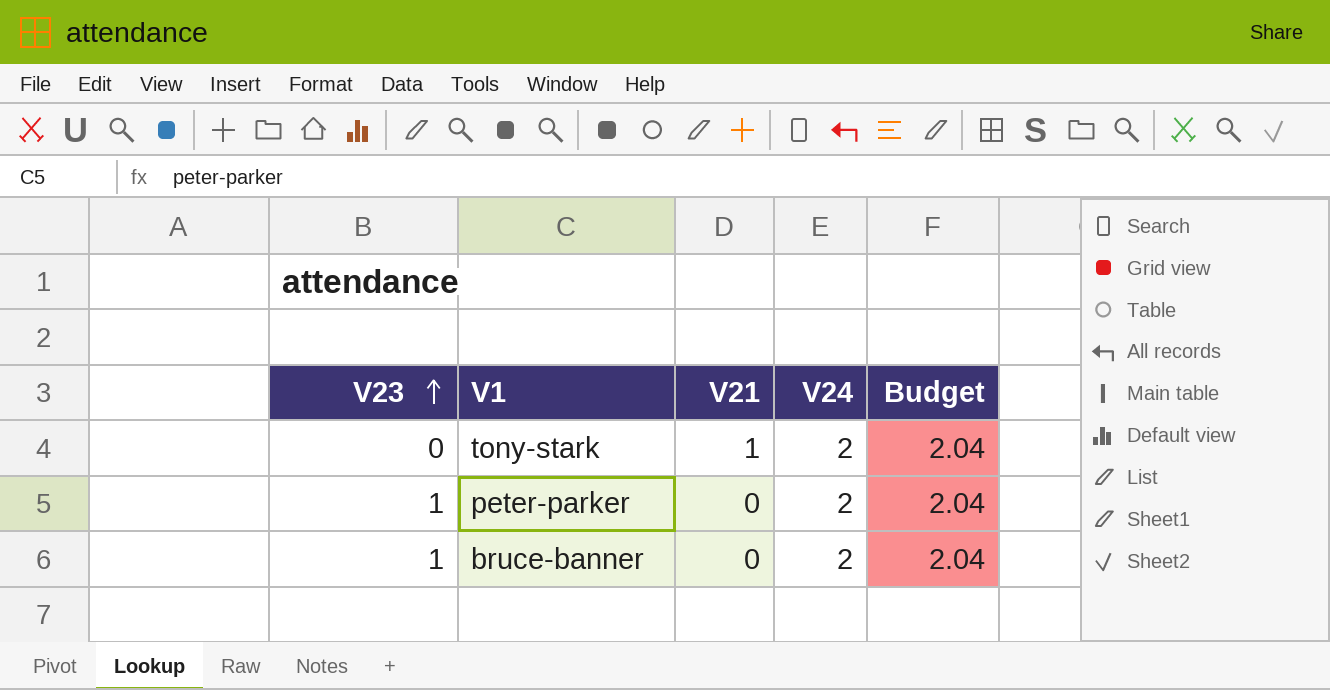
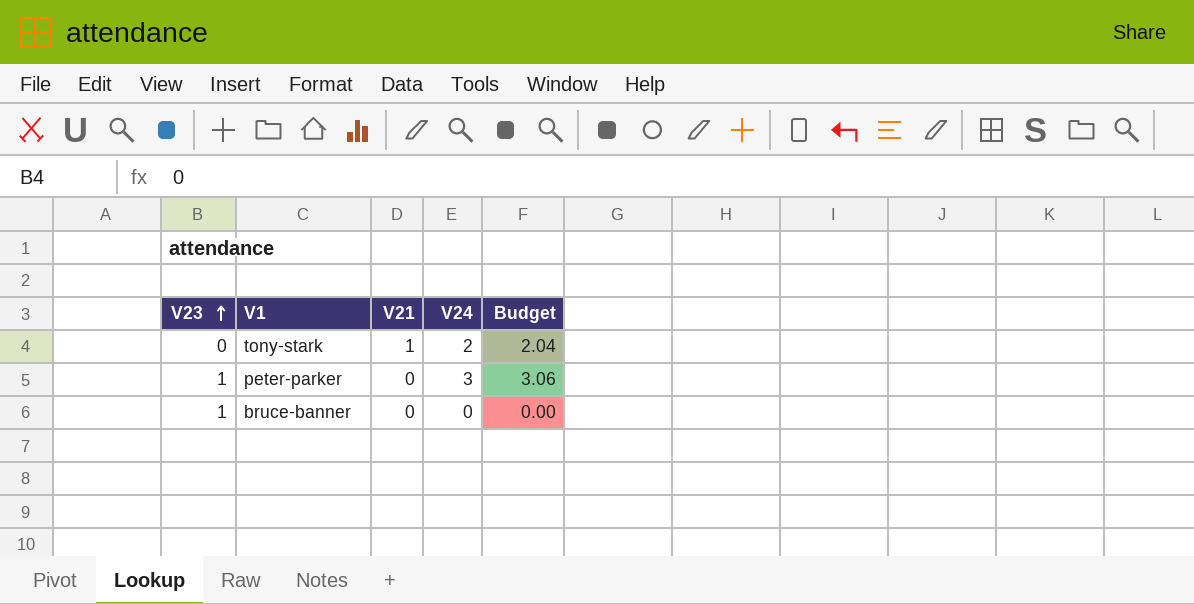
peter-parker | V24: 2 -> 3
peter-parker | Budget: 2.04 -> 3.06
bruce-banner | V24: 2 -> 0
bruce-banner | Budget: 2.04 -> 0.00

